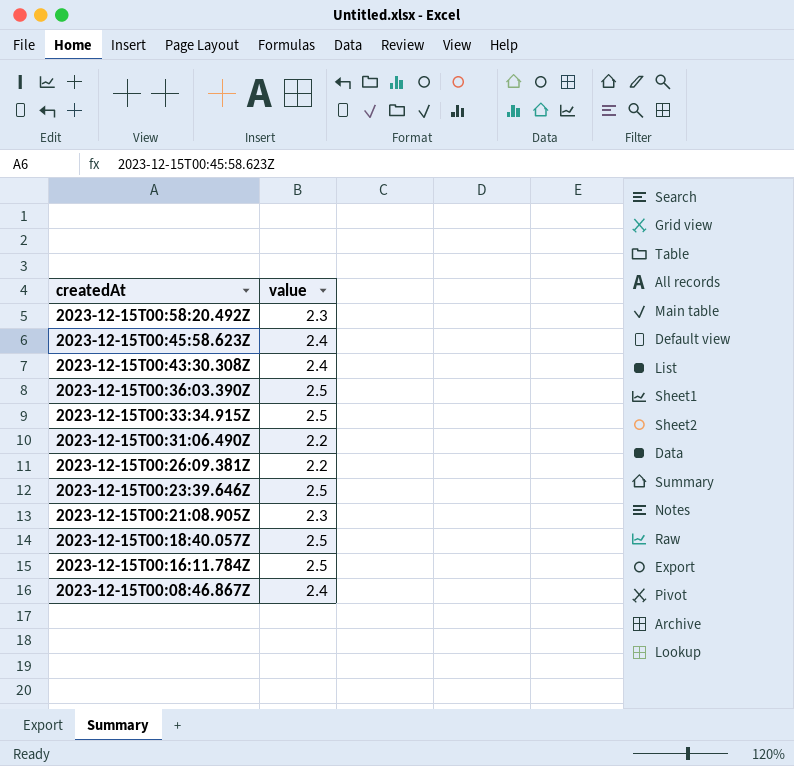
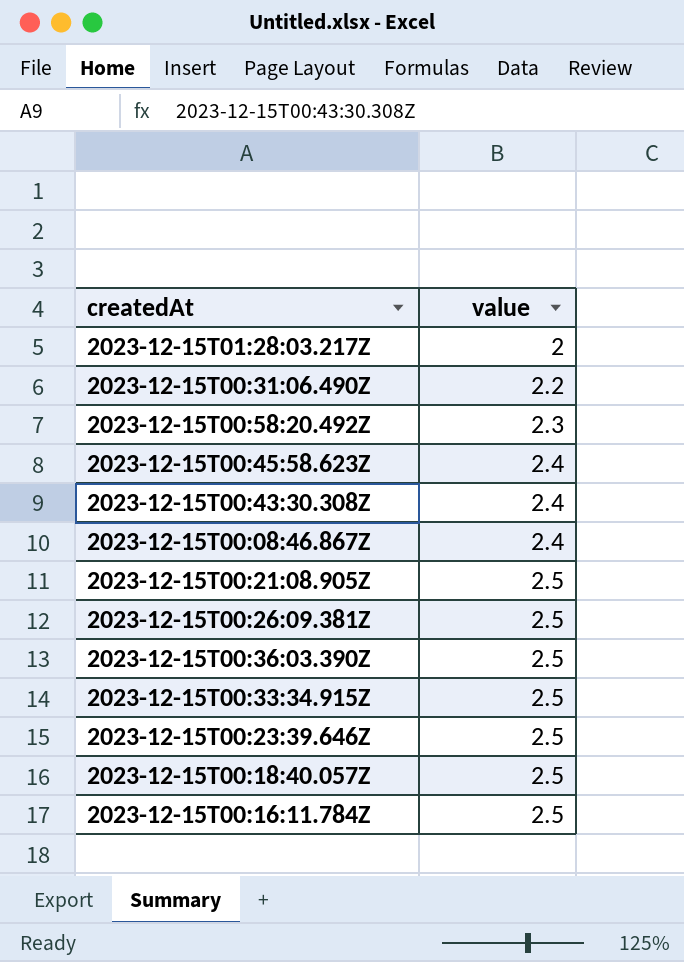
row order: createdAt descending -> value ascending
row 2023-12-15T01:28:03.217Z: none -> 2
2023-12-15T00:21:08.905Z | value: 2.3 -> 2.5
2023-12-15T00:26:09.381Z | value: 2.2 -> 2.5

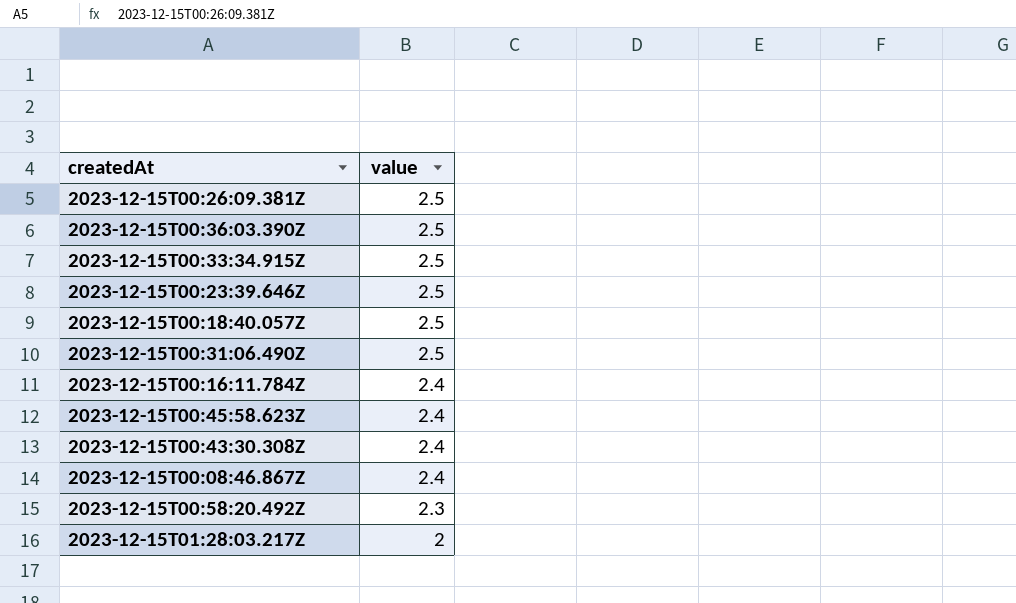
row order: value ascending -> value descending
row 2023-12-15T00:21:08.905Z: 2.5 -> none
2023-12-15T00:31:06.490Z | value: 2.2 -> 2.5
2023-12-15T00:16:11.784Z | value: 2.5 -> 2.4

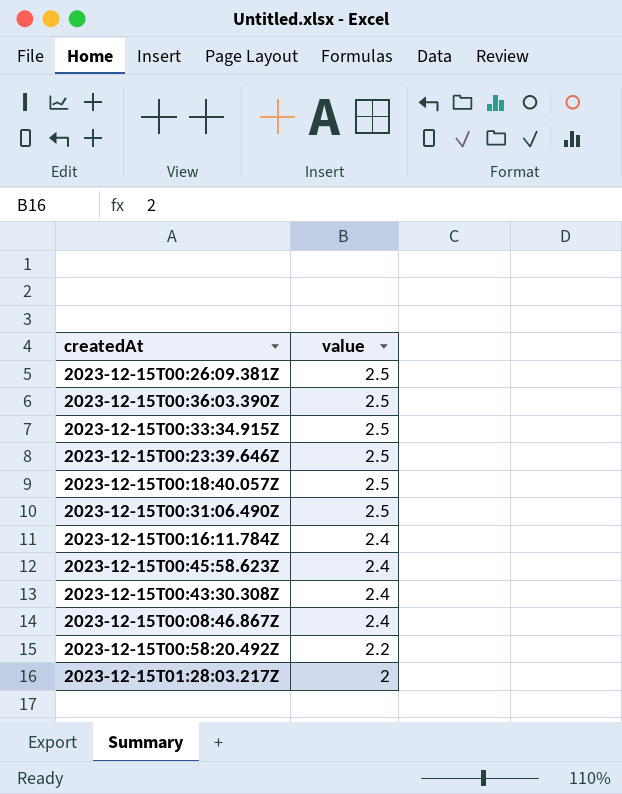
2023-12-15T00:58:20.492Z | value: 2.3 -> 2.2

